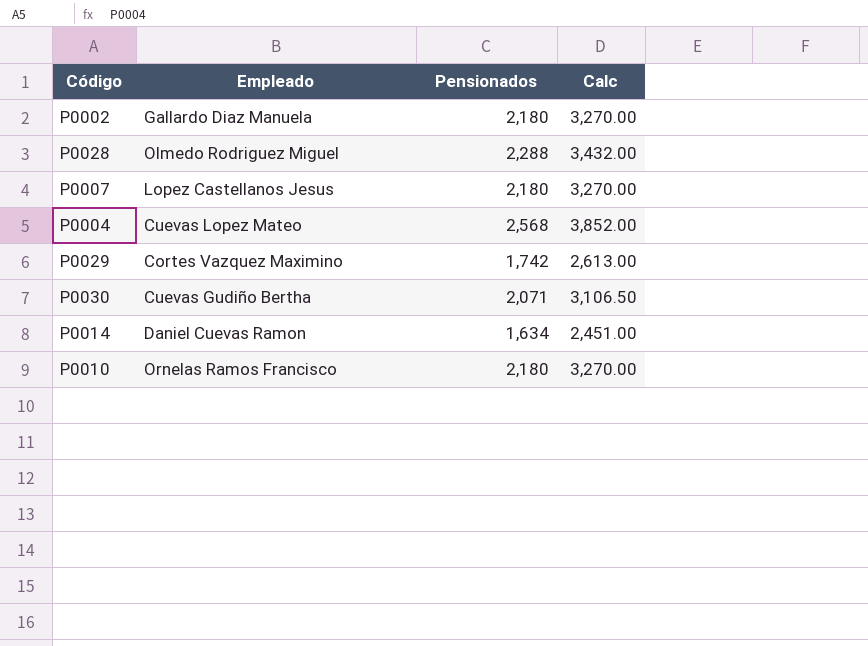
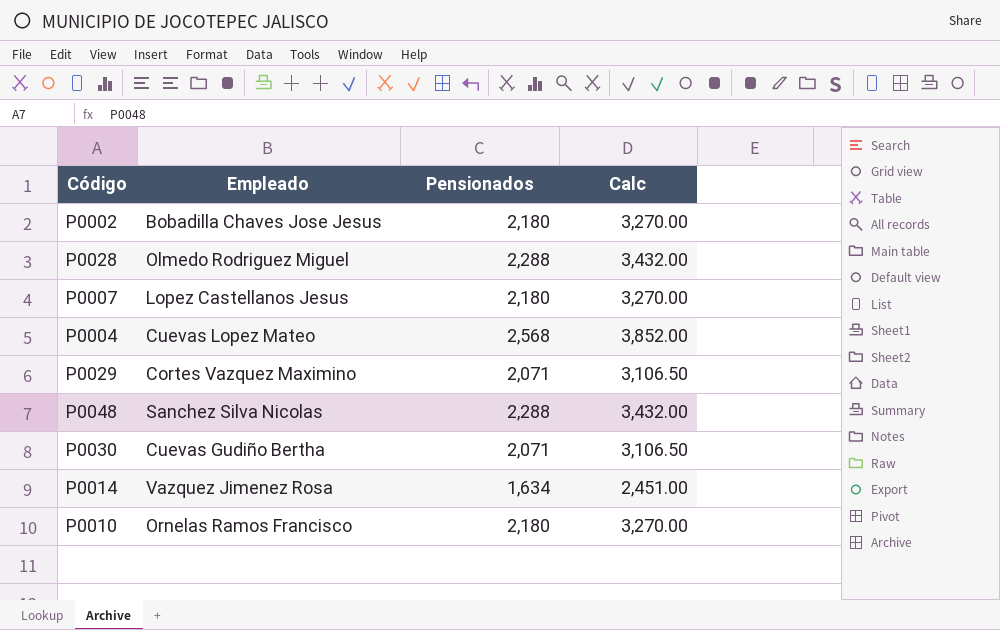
P0002 | Empleado: Gallardo Diaz Manuela -> Bobadilla Chaves Jose Jesus
P0029 | Pensionados: 1,742 -> 2,071
P0029 | Calc: 2,613.00 -> 3,106.50
row P0048: none -> Sanchez Silva Nicolas | 2,288 | 3,432.00
P0014 | Empleado: Daniel Cuevas Ramon -> Vazquez Jimenez Rosa

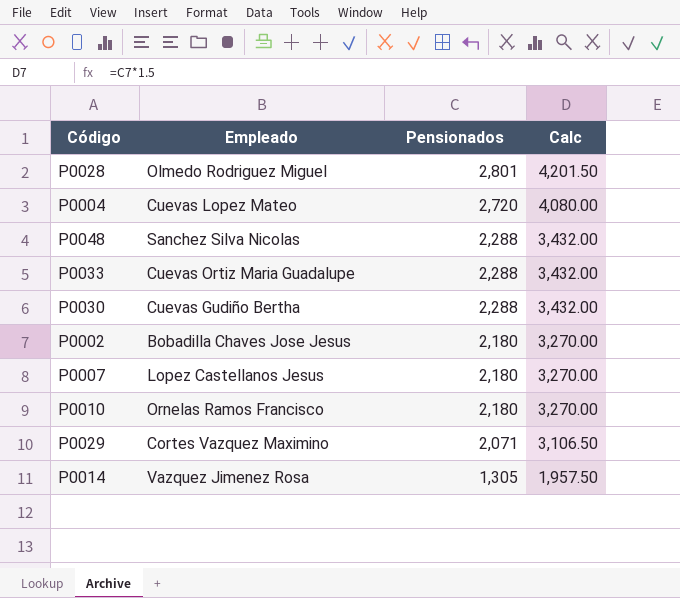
row order: none -> Pensionados descending
P0028 | Pensionados: 2,288 -> 2,801
P0028 | Calc: 3,432.00 -> 4,201.50
P0004 | Pensionados: 2,568 -> 2,720
P0004 | Calc: 3,852.00 -> 4,080.00
row P0033: none -> Cuevas Ortiz Maria Guadalupe | 2,288 | 3,432.00
P0030 | Pensionados: 2,071 -> 2,288
P0030 | Calc: 3,106.50 -> 3,432.00
P0014 | Pensionados: 1,634 -> 1,305
P0014 | Calc: 2,451.00 -> 1,957.50

